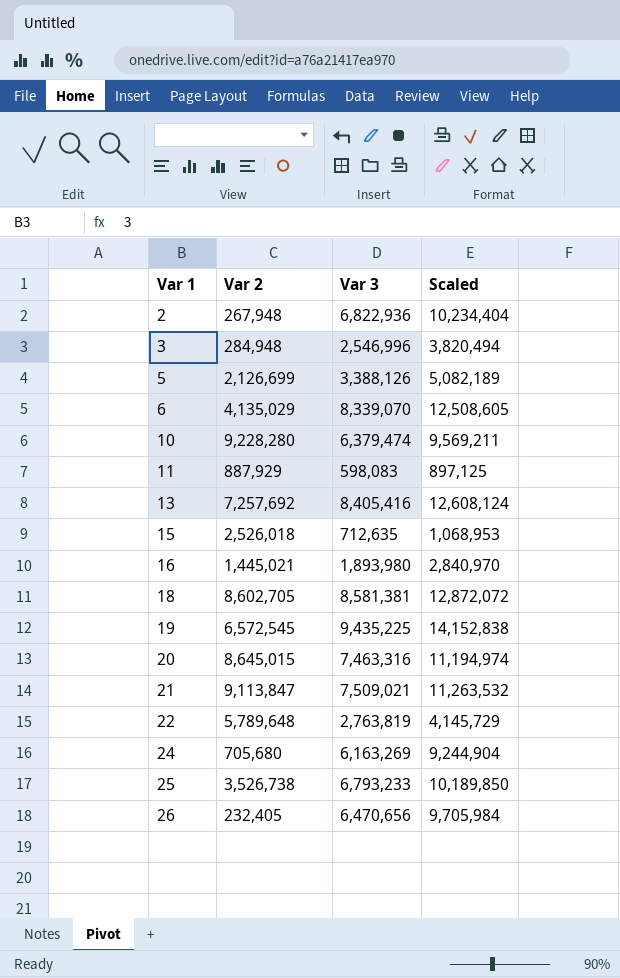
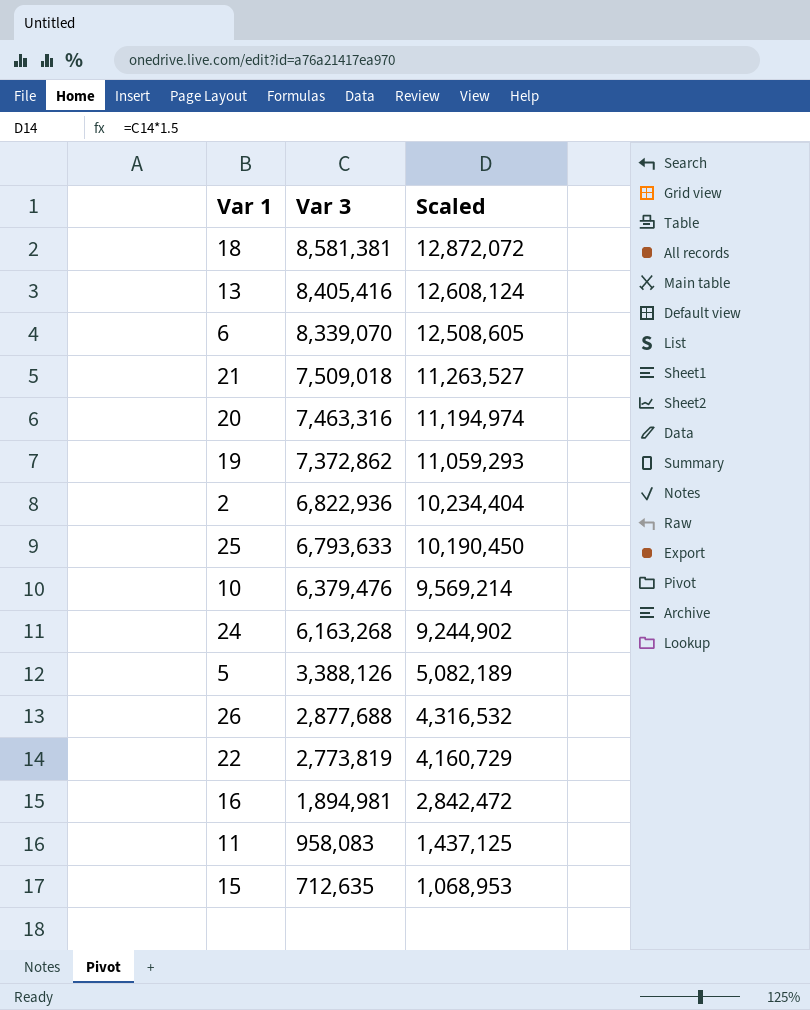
row order: Var 1 ascending -> Var 3 descending
column Var 2 | position: 2 -> none
row 3: 284,948 | 2,546,996 | 3,820,494 -> none
21 | Var 3: 7,509,021 -> 7,509,018
21 | Scaled: 11,263,532 -> 11,263,527
19 | Var 3: 9,435,225 -> 7,372,862
19 | Scaled: 14,152,838 -> 11,059,293
25 | Var 3: 6,793,233 -> 6,793,633
25 | Scaled: 10,189,850 -> 10,190,450
10 | Var 3: 6,379,474 -> 6,379,476
10 | Scaled: 9,569,211 -> 9,569,214
24 | Var 3: 6,163,269 -> 6,163,268
24 | Scaled: 9,244,904 -> 9,244,902
26 | Var 3: 6,470,656 -> 2,877,688
26 | Scaled: 9,705,984 -> 4,316,532
22 | Var 3: 2,763,819 -> 2,773,819
22 | Scaled: 4,145,729 -> 4,160,729
16 | Var 3: 1,893,980 -> 1,894,981
16 | Scaled: 2,840,970 -> 2,842,472
11 | Var 3: 598,083 -> 958,083
11 | Scaled: 897,125 -> 1,437,125

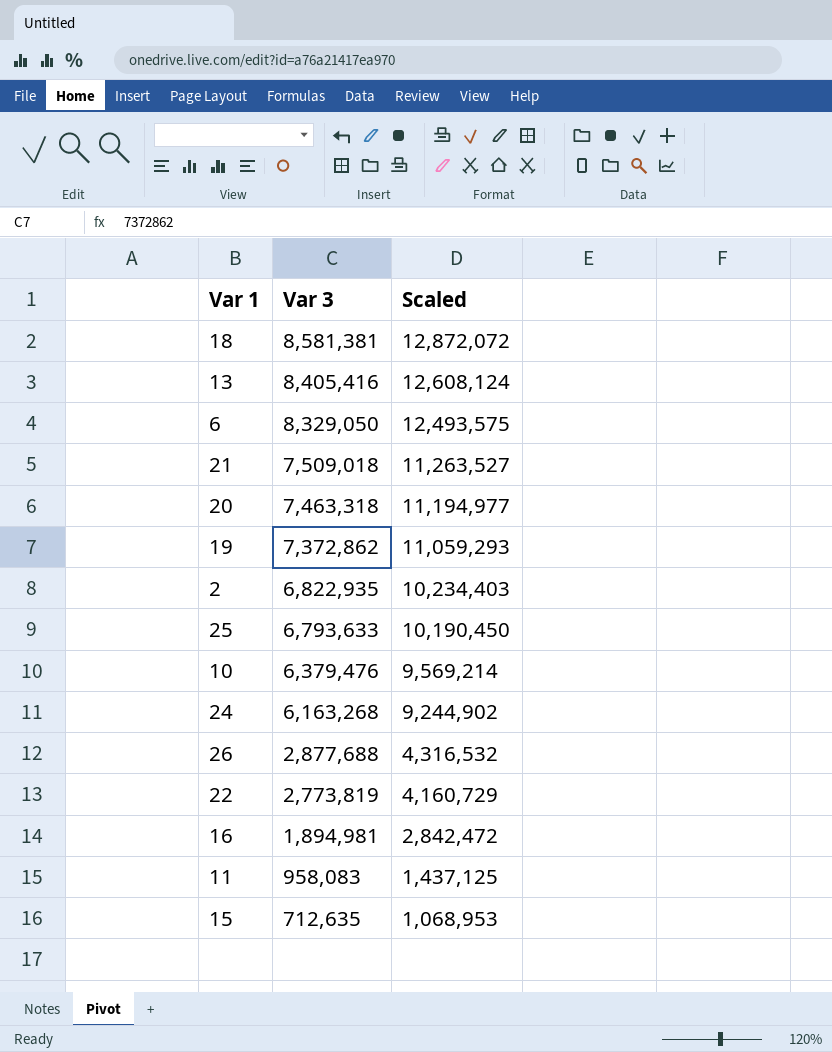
row 5: 3,388,126 | 5,082,189 -> none
6 | Var 3: 8,339,070 -> 8,329,050
6 | Scaled: 12,508,605 -> 12,493,575
20 | Var 3: 7,463,316 -> 7,463,318
20 | Scaled: 11,194,974 -> 11,194,977
2 | Var 3: 6,822,936 -> 6,822,935
2 | Scaled: 10,234,404 -> 10,234,403

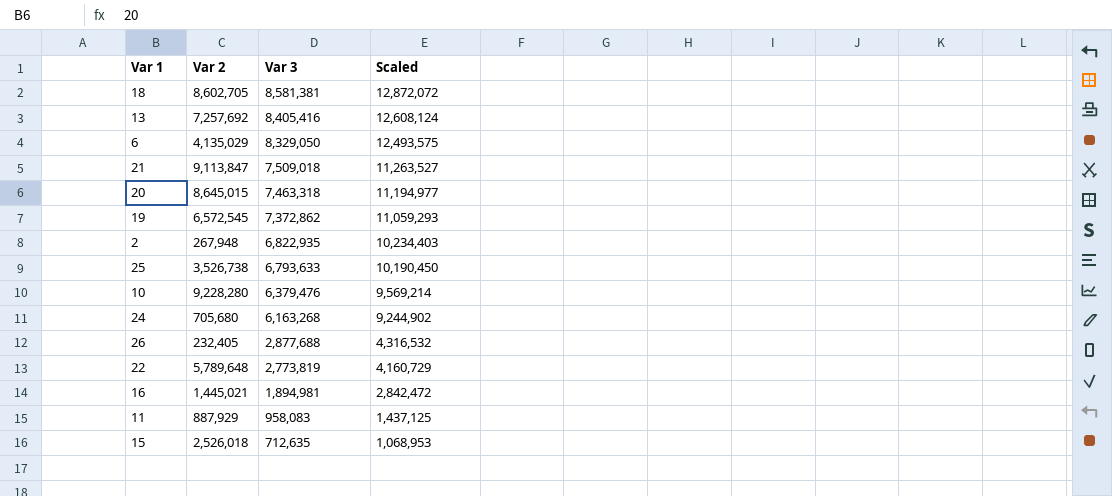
column Var 2 | position: none -> 2

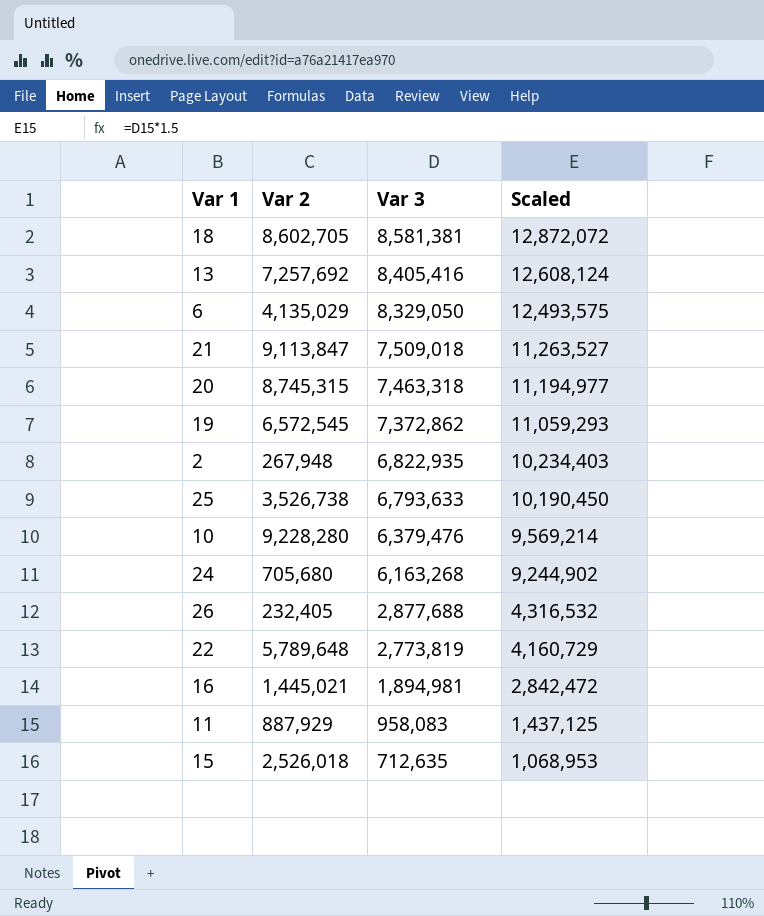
20 | Var 2: 8,645,015 -> 8,745,315

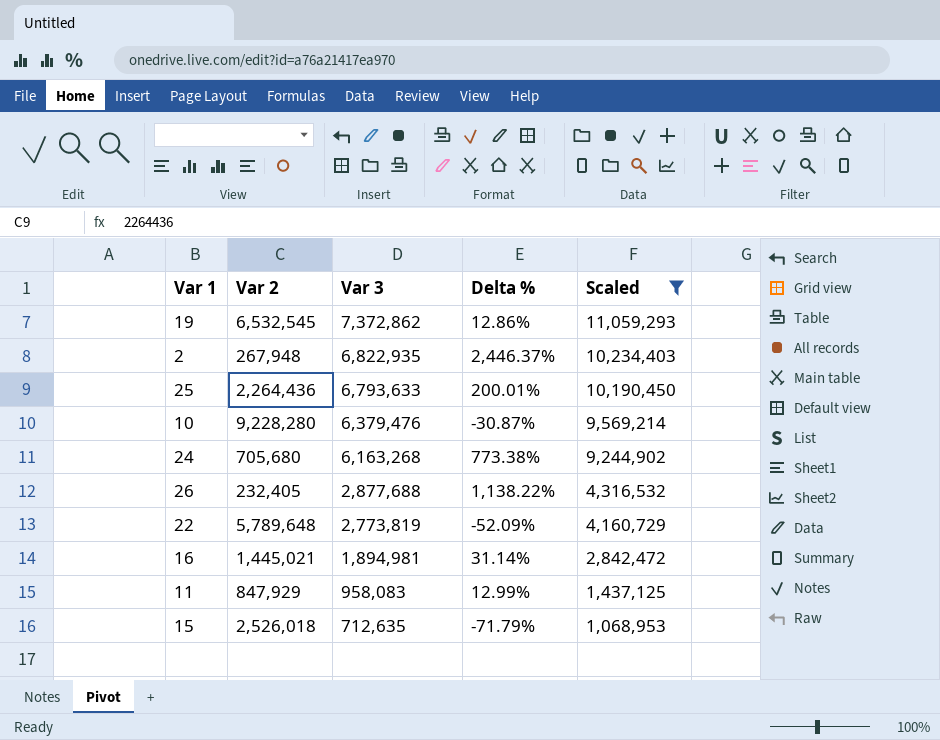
filter: none -> Scaled <= 11,059,293
column Delta % | formula: none -> ([Var 3] - [Var 2]) / [Var 2]
19 | Var 2: 6,572,545 -> 6,532,545
25 | Var 2: 3,526,738 -> 2,264,436
11 | Var 2: 887,929 -> 847,929

